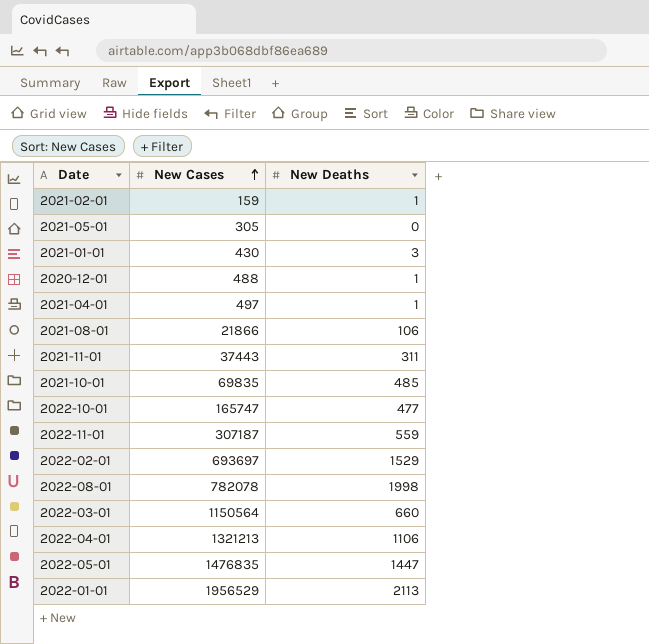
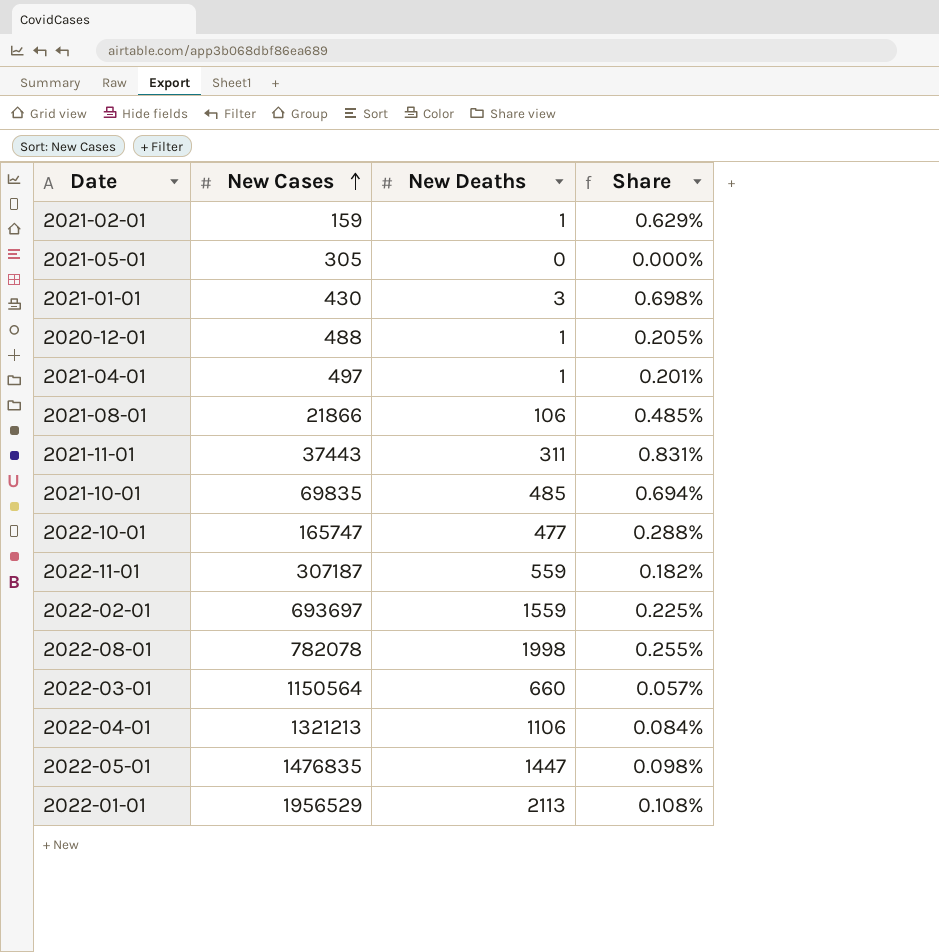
column Share | formula: none -> [New Deaths] / [New Cases]
2022-02-01 | New Deaths: 1529 -> 1559

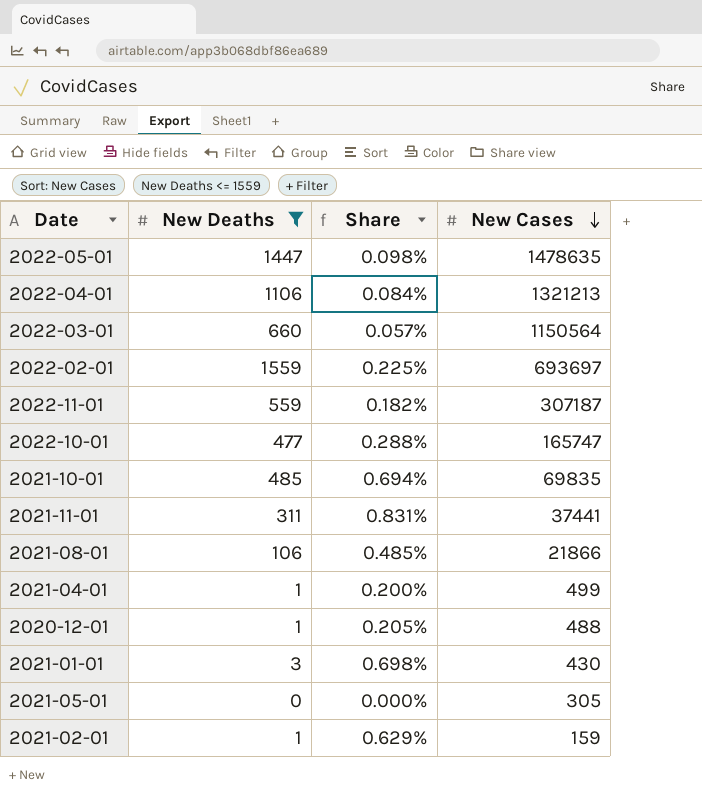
filter: none -> New Deaths <= 1559
row order: New Cases ascending -> New Cases descending
column New Cases | position: 2 -> 4
2022-05-01 | New Cases: 1476835 -> 1478635
2021-11-01 | New Cases: 37443 -> 37441
2021-04-01 | Share: 0.201% -> 0.200%
2021-04-01 | New Cases: 497 -> 499

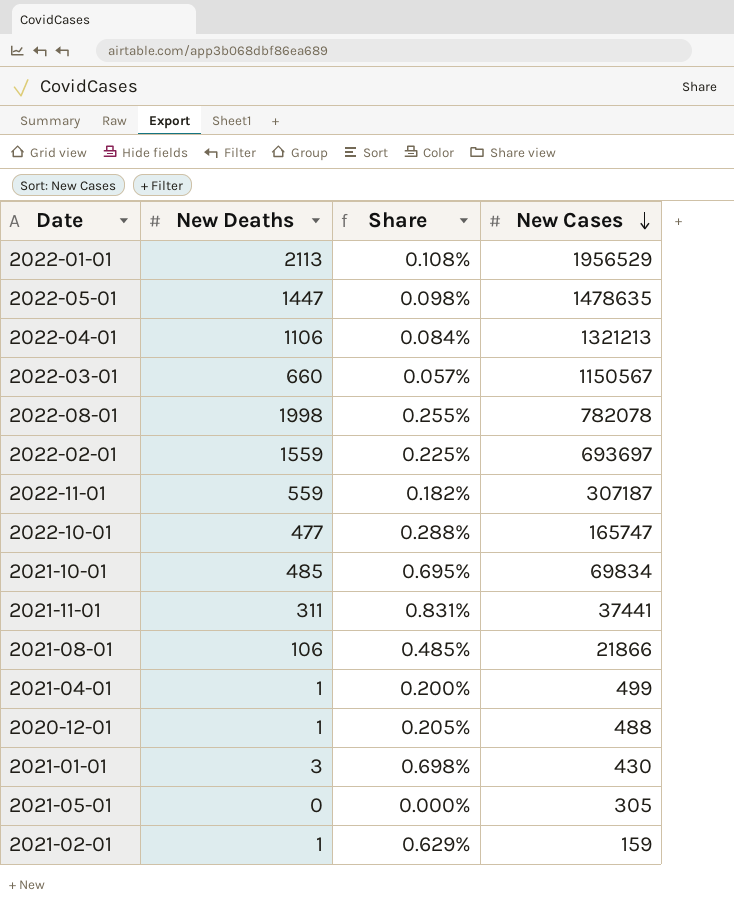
filter: New Deaths <= 1559 -> none
2022-03-01 | New Cases: 1150564 -> 1150567
2021-10-01 | Share: 0.694% -> 0.695%
2021-10-01 | New Cases: 69835 -> 69834

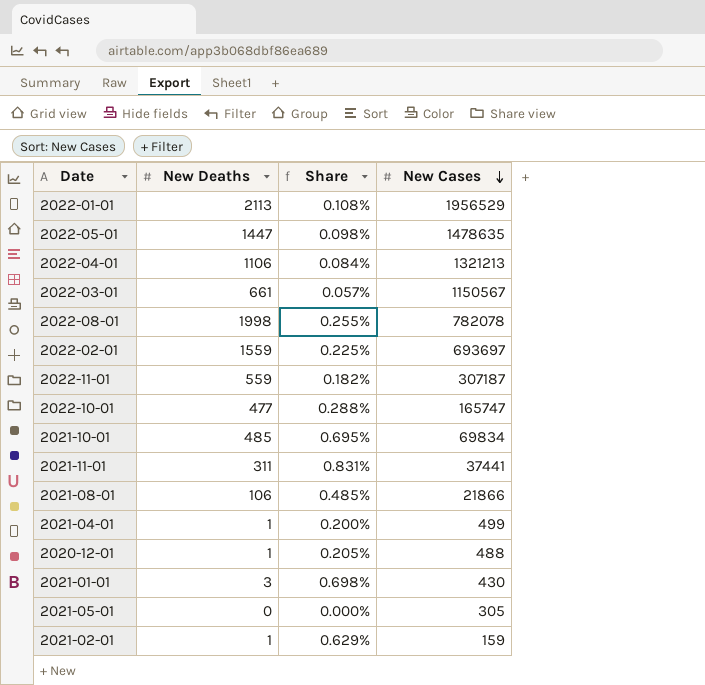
2022-03-01 | New Deaths: 660 -> 661

